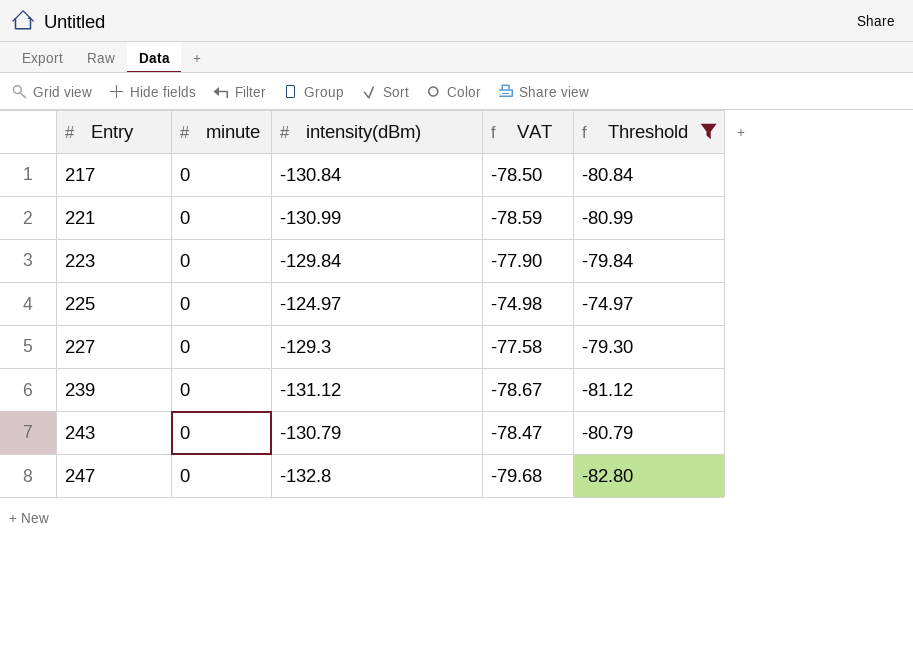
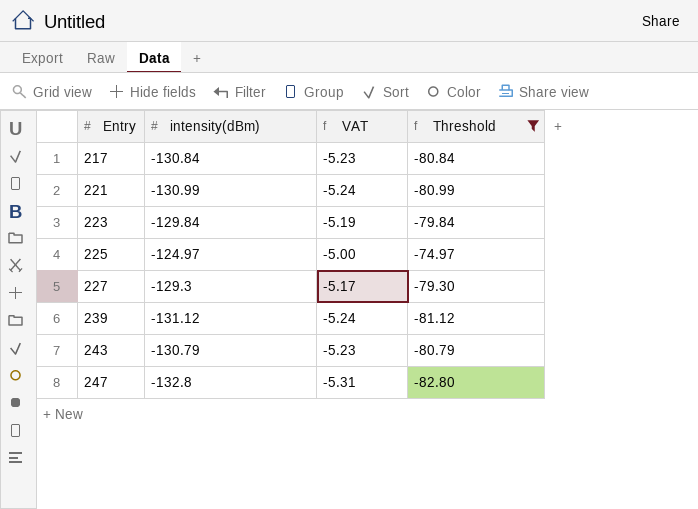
column minute | position: 2 -> none
column VAT | formula: [intensity(dBm)] * 0.6 -> [intensity(dBm)] * 0.04

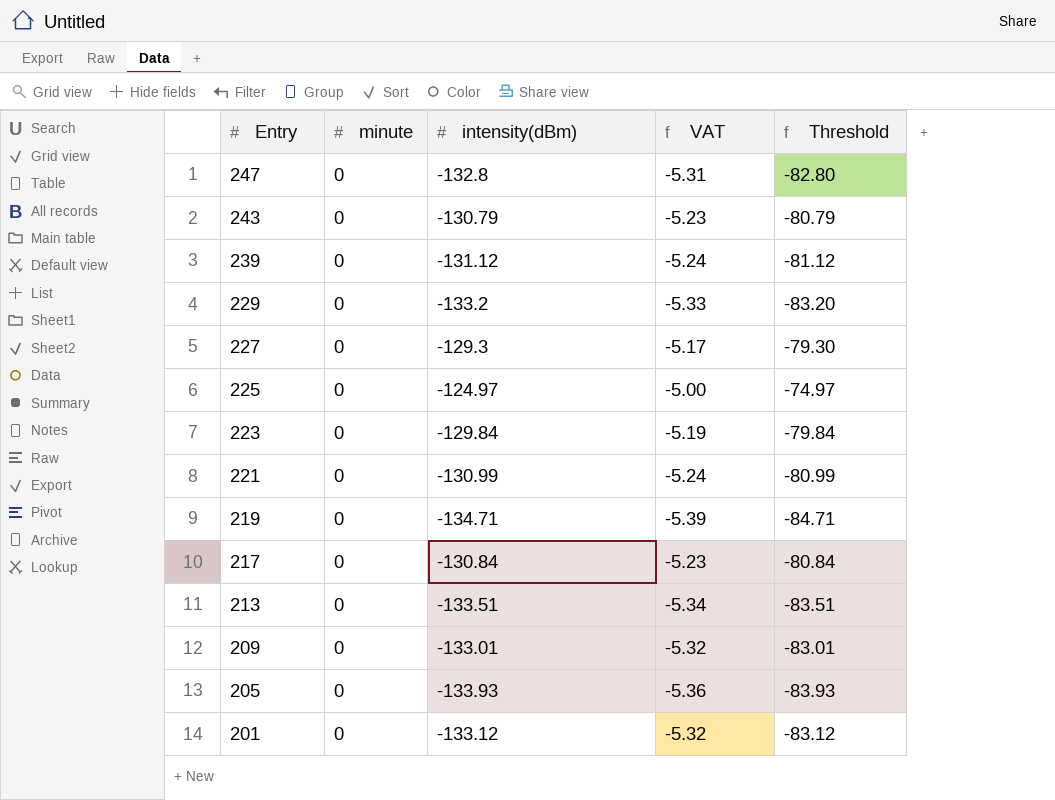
filter: Threshold >= -82.80 -> none
row order: Entry ascending -> Entry descending
column minute | position: none -> 2

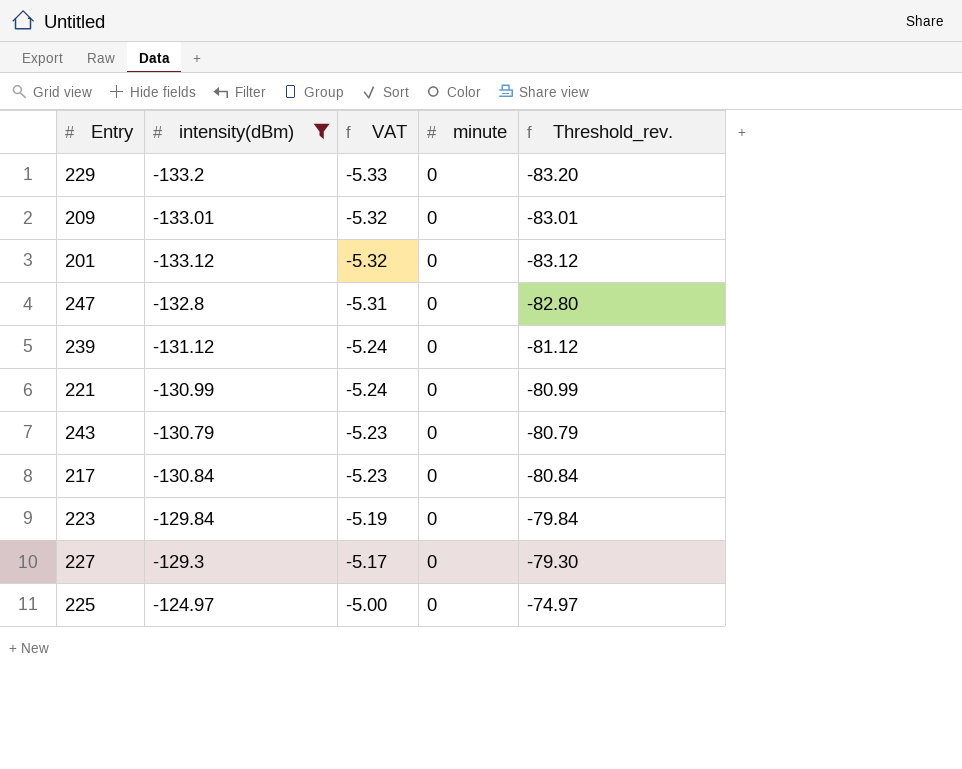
filter: none -> intensity(dBm) >= -133.2
row order: Entry descending -> VAT ascending
column minute | position: 2 -> 4
column name: Threshold -> Threshold_rev.

